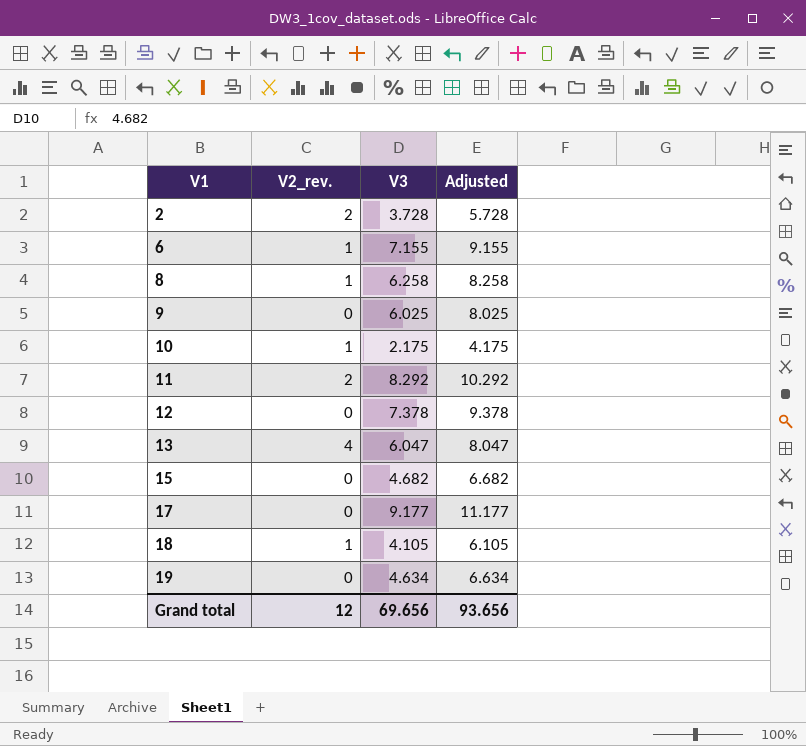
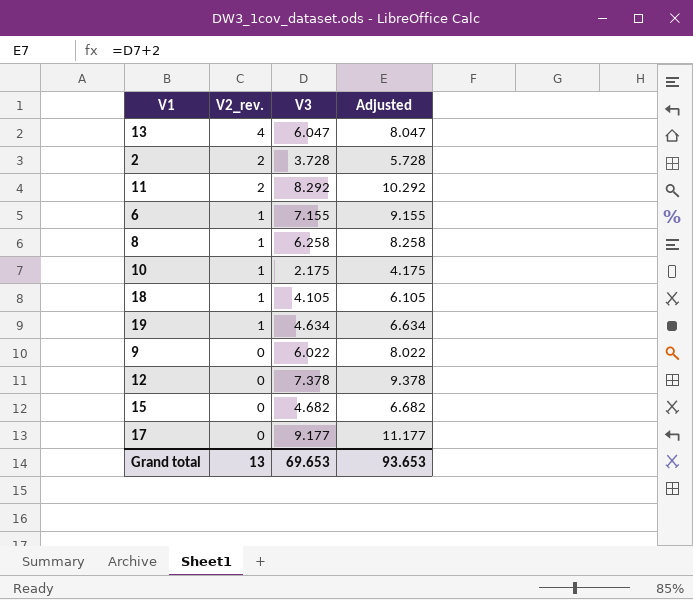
row order: V1 ascending -> V2_rev. descending
19 | V2_rev.: 0 -> 1
9 | V3: 6.025 -> 6.022
9 | Adjusted: 8.025 -> 8.022
Grand total | V2_rev.: 12 -> 13
Grand total | V3: 69.656 -> 69.653
Grand total | Adjusted: 93.656 -> 93.653

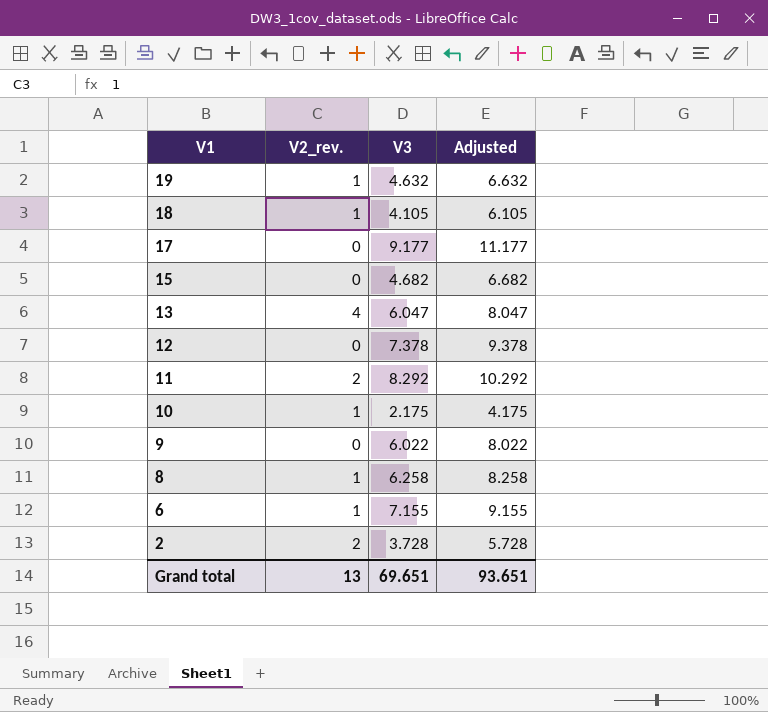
row order: V2_rev. descending -> V1 descending
19 | V3: 4.634 -> 4.632
19 | Adjusted: 6.634 -> 6.632
Grand total | V3: 69.653 -> 69.651
Grand total | Adjusted: 93.653 -> 93.651

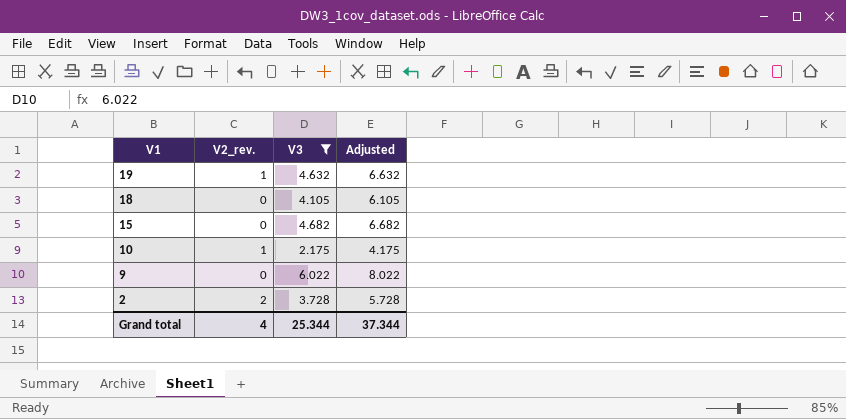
filter: none -> V3 <= 6.022
18 | V2_rev.: 1 -> 0
Grand total | V2_rev.: 13 -> 4
Grand total | V3: 69.651 -> 25.344
Grand total | Adjusted: 93.651 -> 37.344

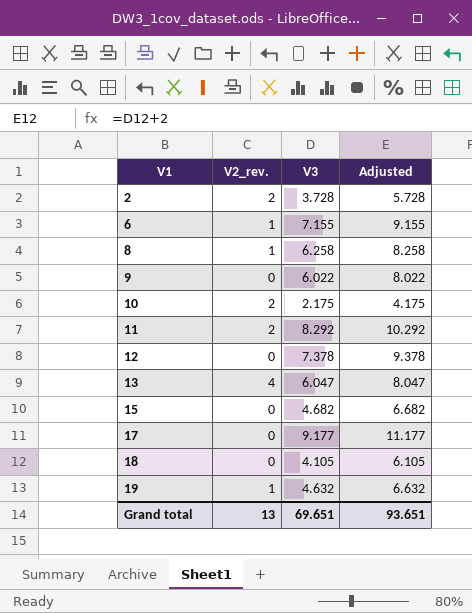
filter: V3 <= 6.022 -> none
row order: V1 descending -> V1 ascending
10 | V2_rev.: 1 -> 2
Grand total | V2_rev.: 4 -> 13
Grand total | V3: 25.344 -> 69.651
Grand total | Adjusted: 37.344 -> 93.651

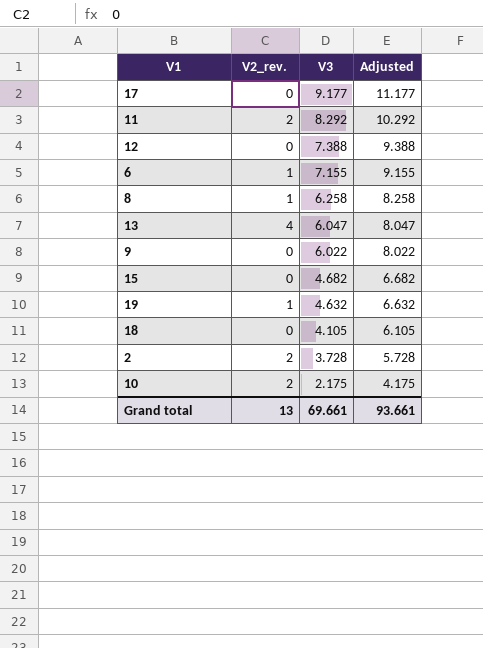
row order: V1 ascending -> V3 descending
12 | V3: 7.378 -> 7.388
12 | Adjusted: 9.378 -> 9.388
Grand total | V3: 69.651 -> 69.661
Grand total | Adjusted: 93.651 -> 93.661

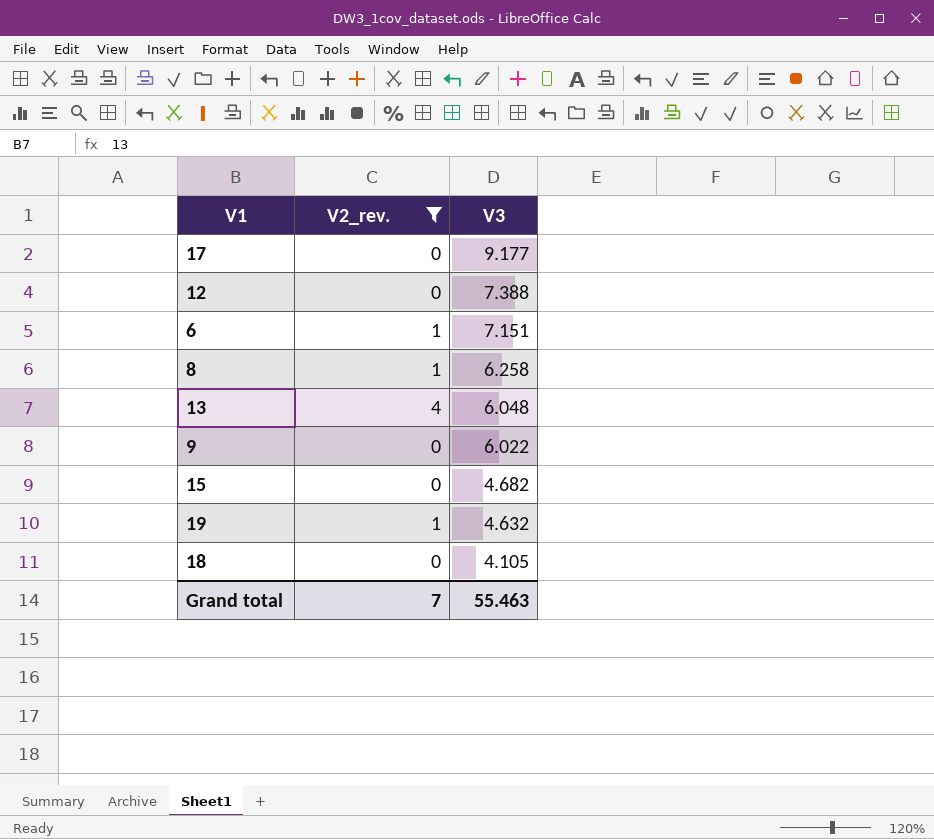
filter: none -> V2_rev. != 2
column Adjusted | formula: [V3] + 2 -> none
6 | V3: 7.155 -> 7.151
13 | V3: 6.047 -> 6.048
Grand total | V2_rev.: 13 -> 7
Grand total | V3: 69.661 -> 55.463

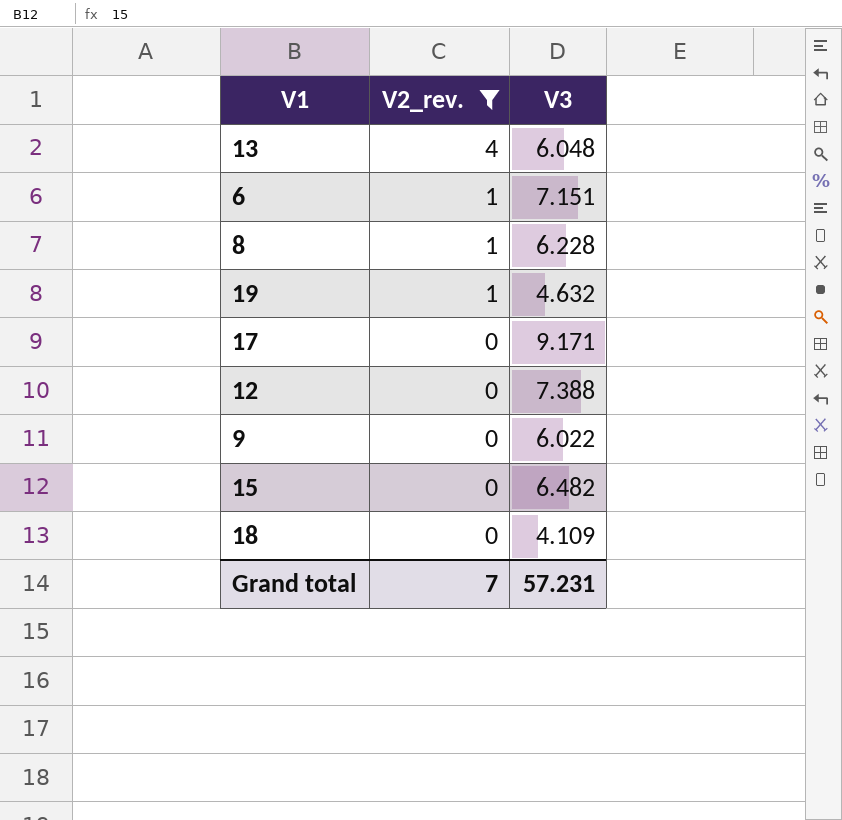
row order: V3 descending -> V2_rev. descending
8 | V3: 6.258 -> 6.228
17 | V3: 9.177 -> 9.171
15 | V3: 4.682 -> 6.482
18 | V3: 4.105 -> 4.109
Grand total | V3: 55.463 -> 57.231

